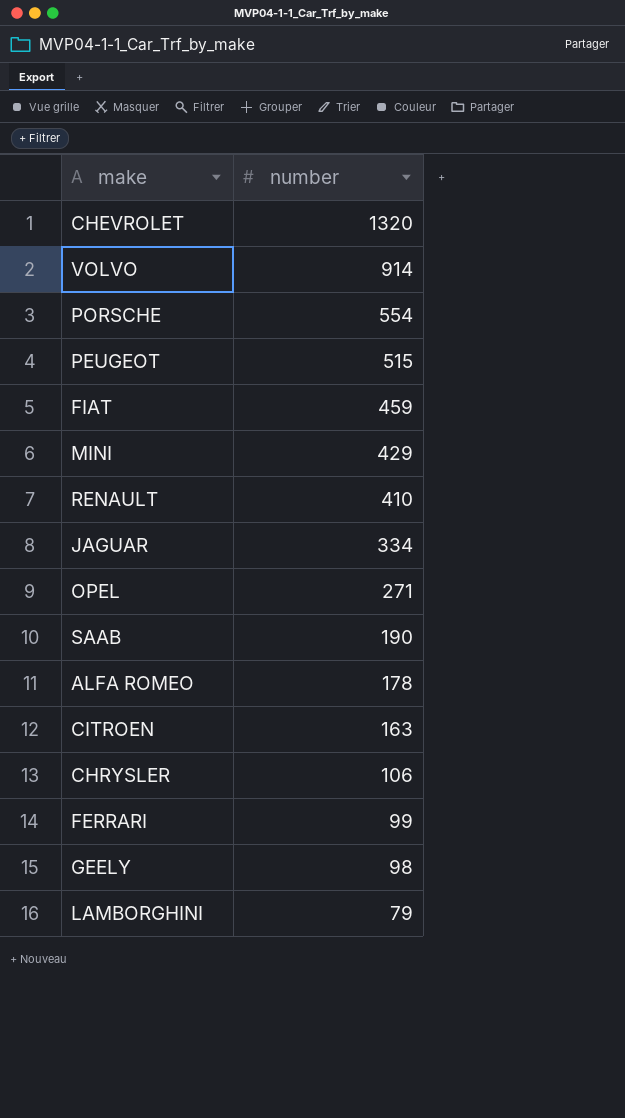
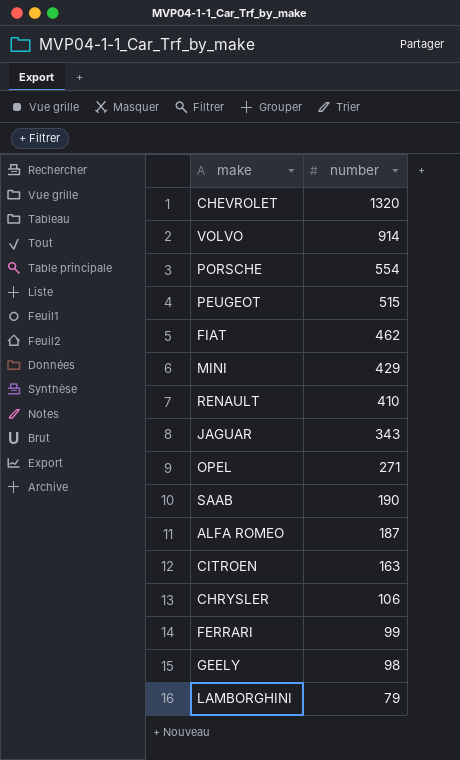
FIAT | number: 459 -> 462
JAGUAR | number: 334 -> 343
ALFA ROMEO | number: 178 -> 187

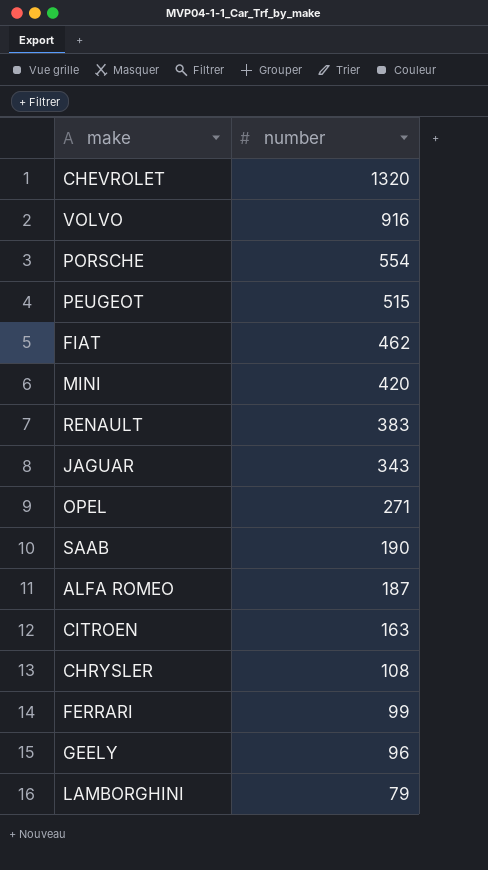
VOLVO | number: 914 -> 916
MINI | number: 429 -> 420
RENAULT | number: 410 -> 383
CHRYSLER | number: 106 -> 108
GEELY | number: 98 -> 96

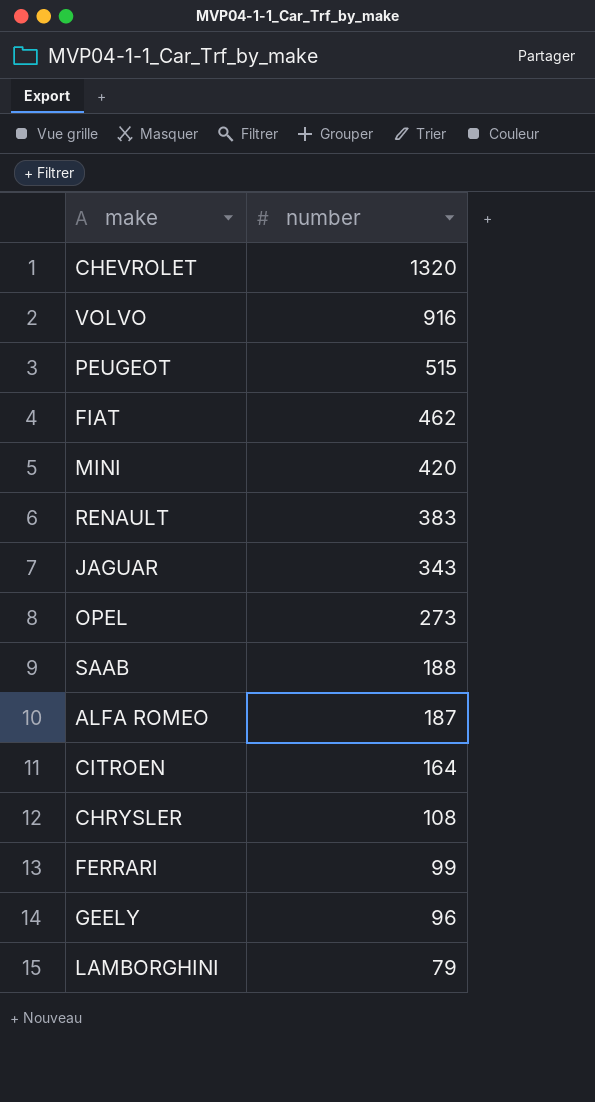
row PORSCHE: 554 -> none
OPEL | number: 271 -> 273
SAAB | number: 190 -> 188
CITROEN | number: 163 -> 164

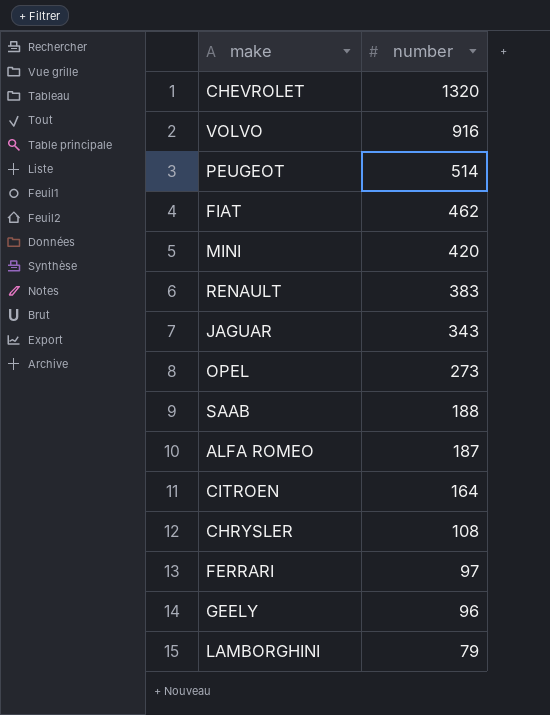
PEUGEOT | number: 515 -> 514
FERRARI | number: 99 -> 97

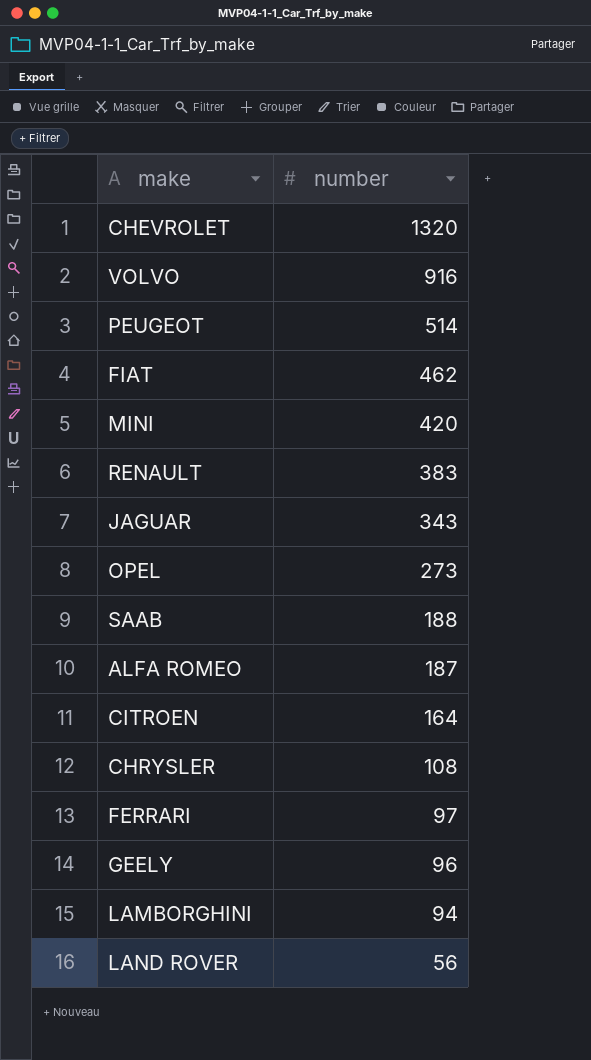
LAMBORGHINI | number: 79 -> 94
row LAND ROVER: none -> 56

